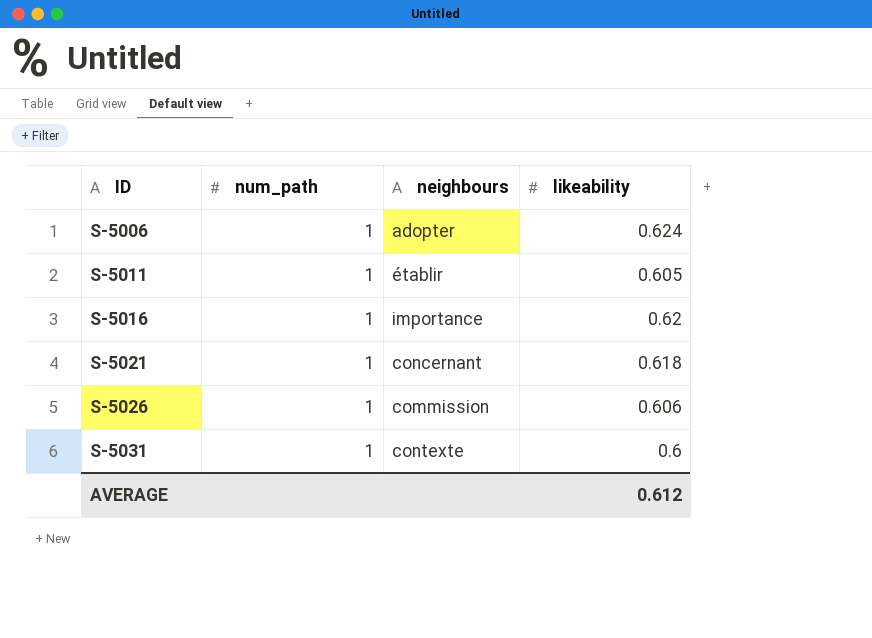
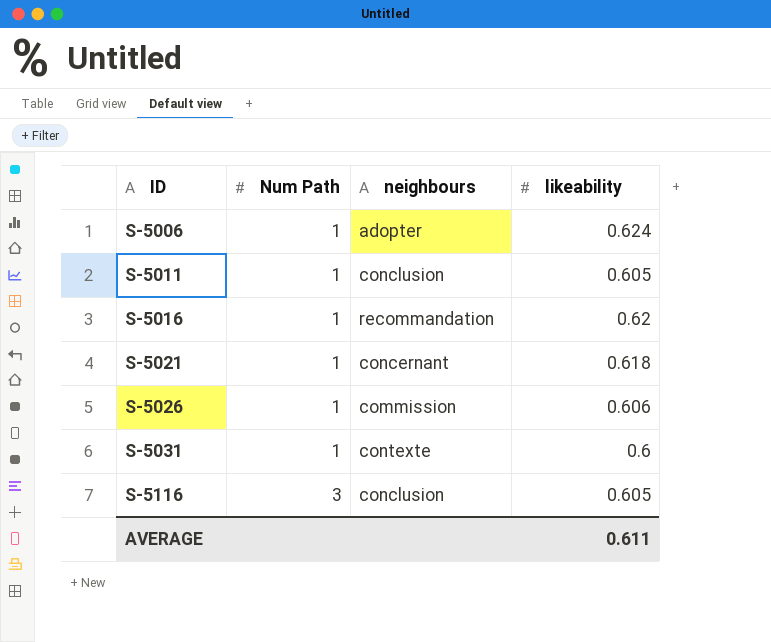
column name: num_path -> Num Path
S-5011 | neighbours: établir -> conclusion
S-5016 | neighbours: importance -> recommandation
row S-5116: none -> 3 | conclusion | 0.605
AVERAGE | likeability: 0.612 -> 0.611

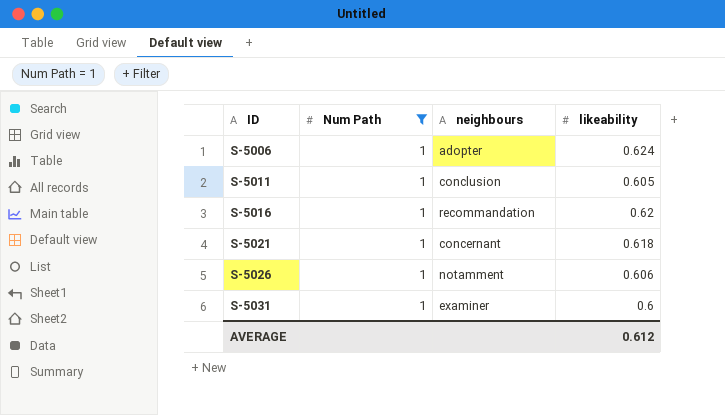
filter: none -> Num Path = 1
S-5026 | neighbours: commission -> notamment
S-5031 | neighbours: contexte -> examiner
AVERAGE | likeability: 0.611 -> 0.612

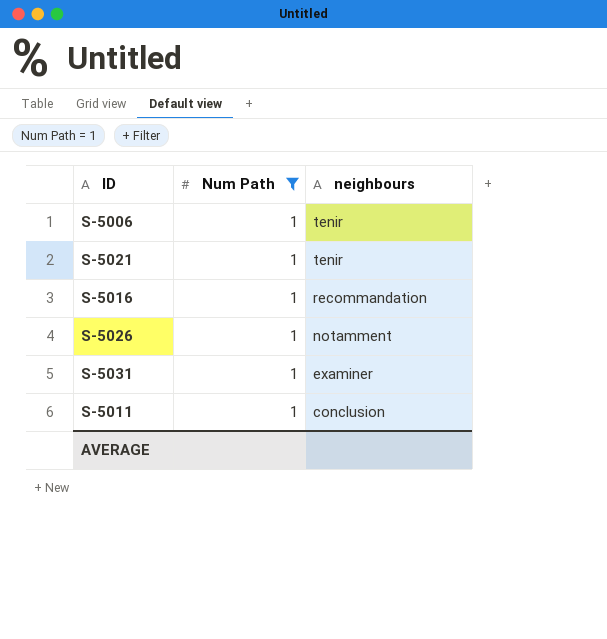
row order: ID ascending -> neighbours descending
column likeability | position: 4 -> none
S-5006 | neighbours: adopter -> tenir
S-5021 | neighbours: concernant -> tenir

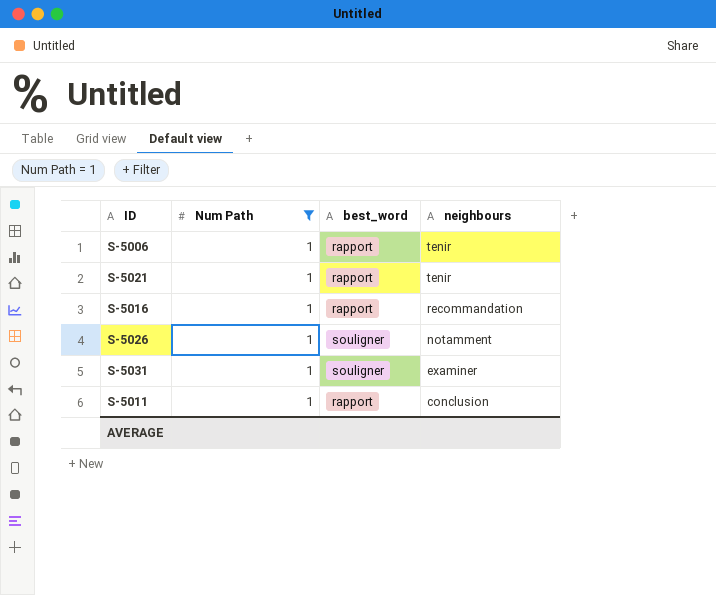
column best_word | position: none -> 3

